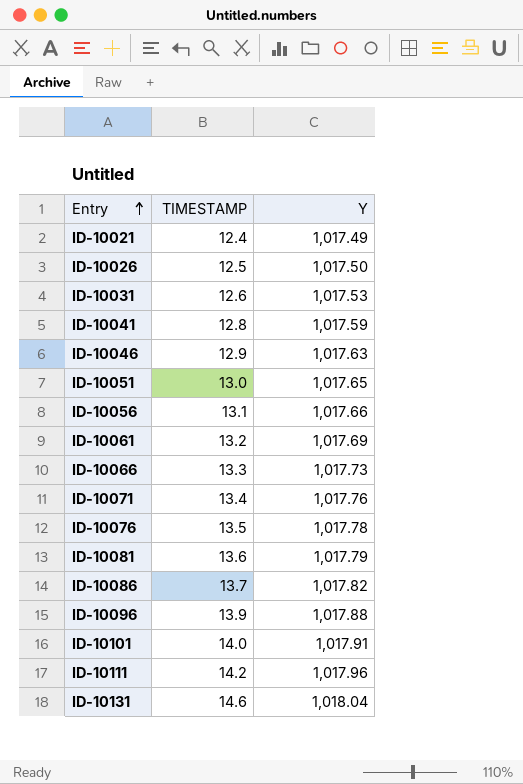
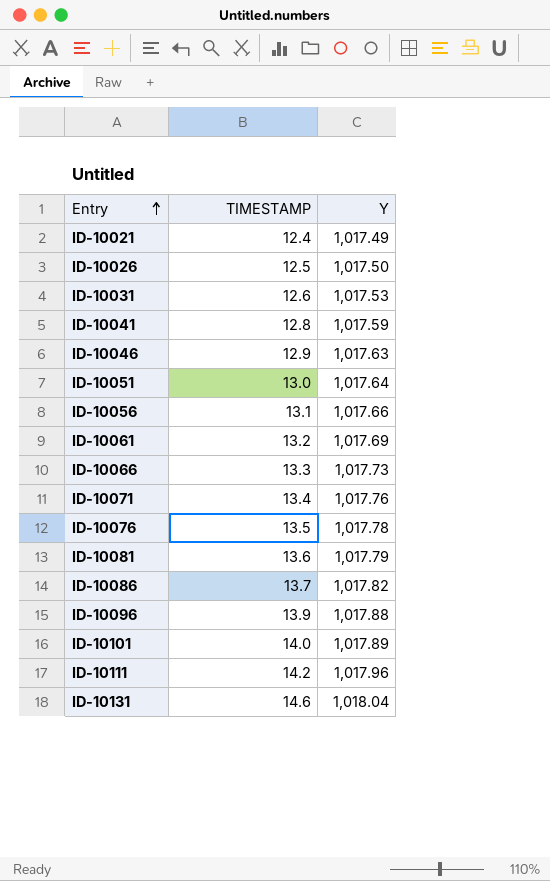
ID-10051 | Y: 1,017.65 -> 1,017.64
ID-10101 | Y: 1,017.91 -> 1,017.89

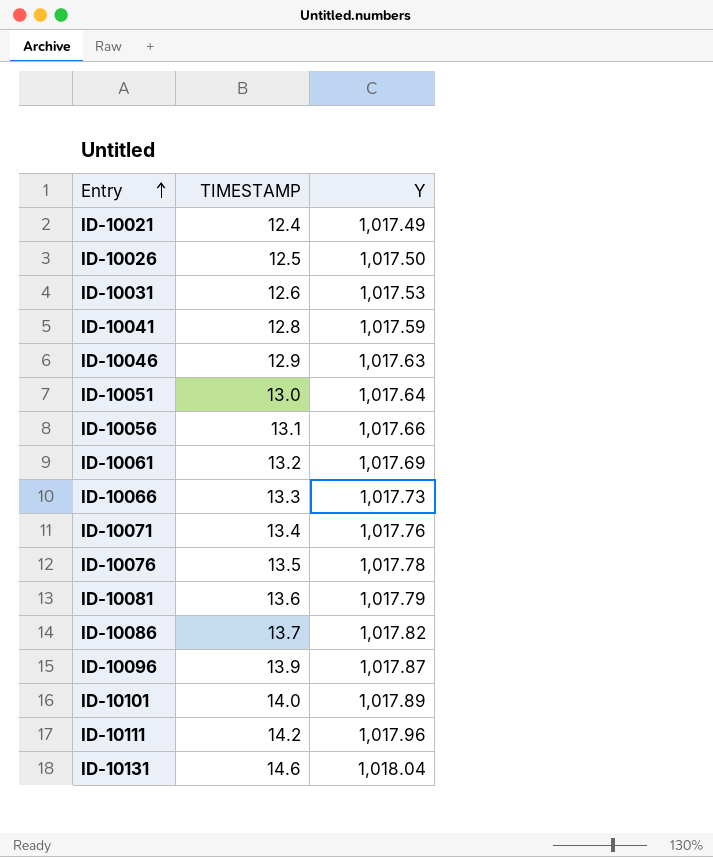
ID-10096 | Y: 1,017.88 -> 1,017.87

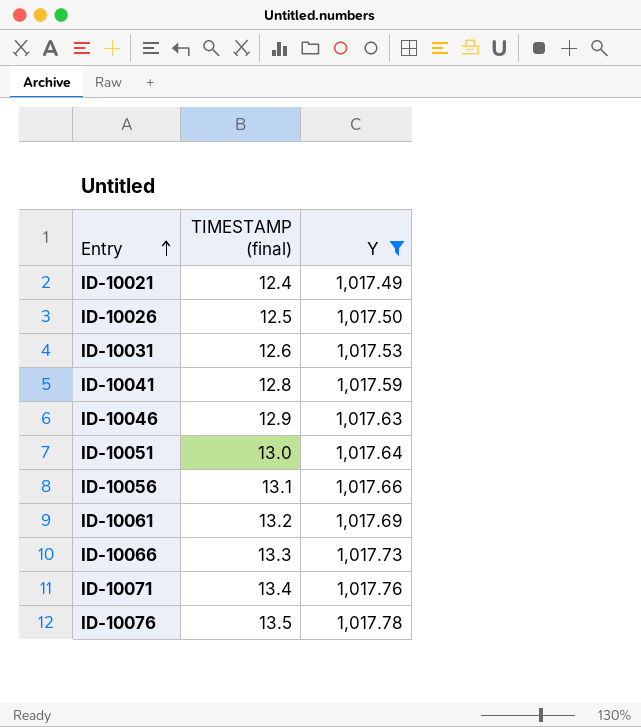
filter: none -> Y <= 1,017.78
column name: TIMESTAMP -> TIMESTAMP (final)

